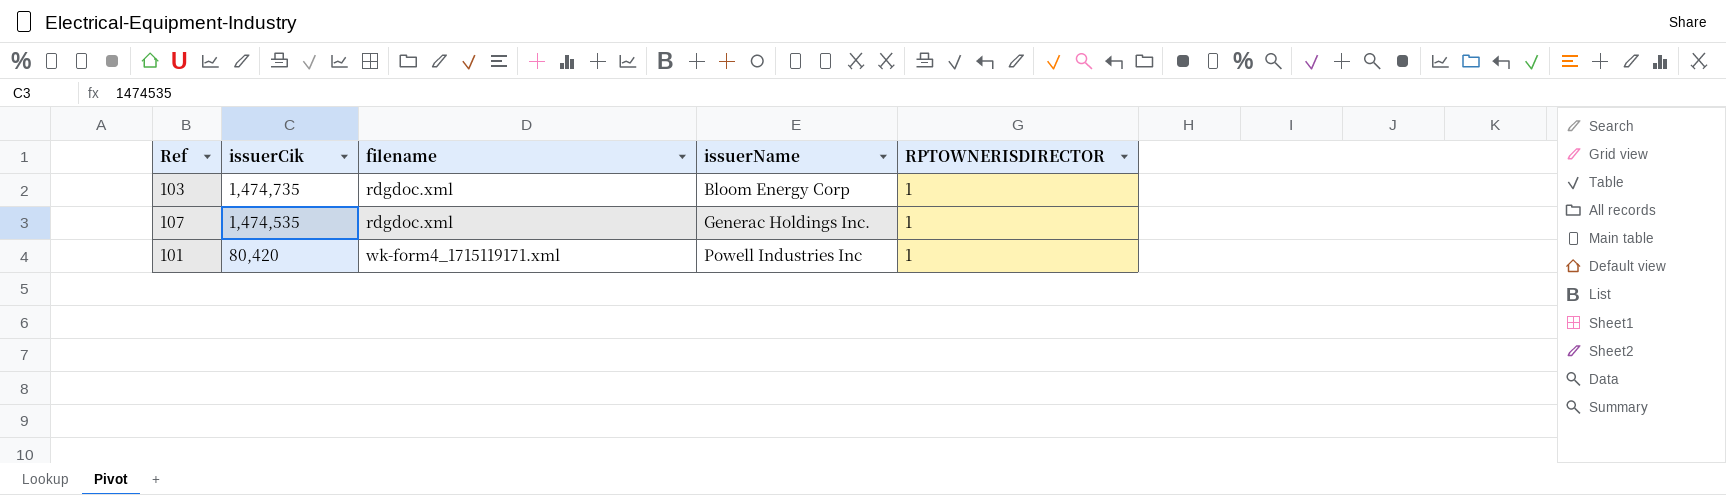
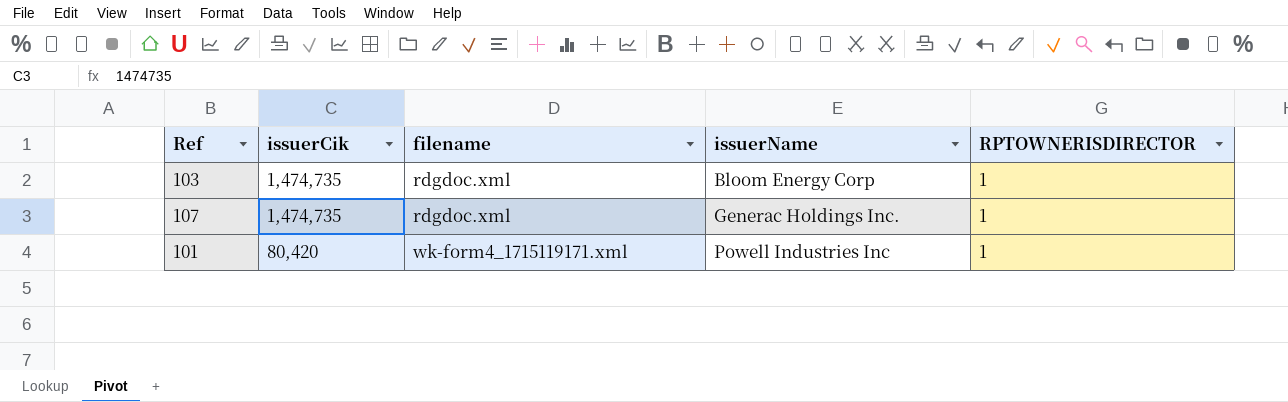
107 | issuerCik: 1,474,535 -> 1,474,735

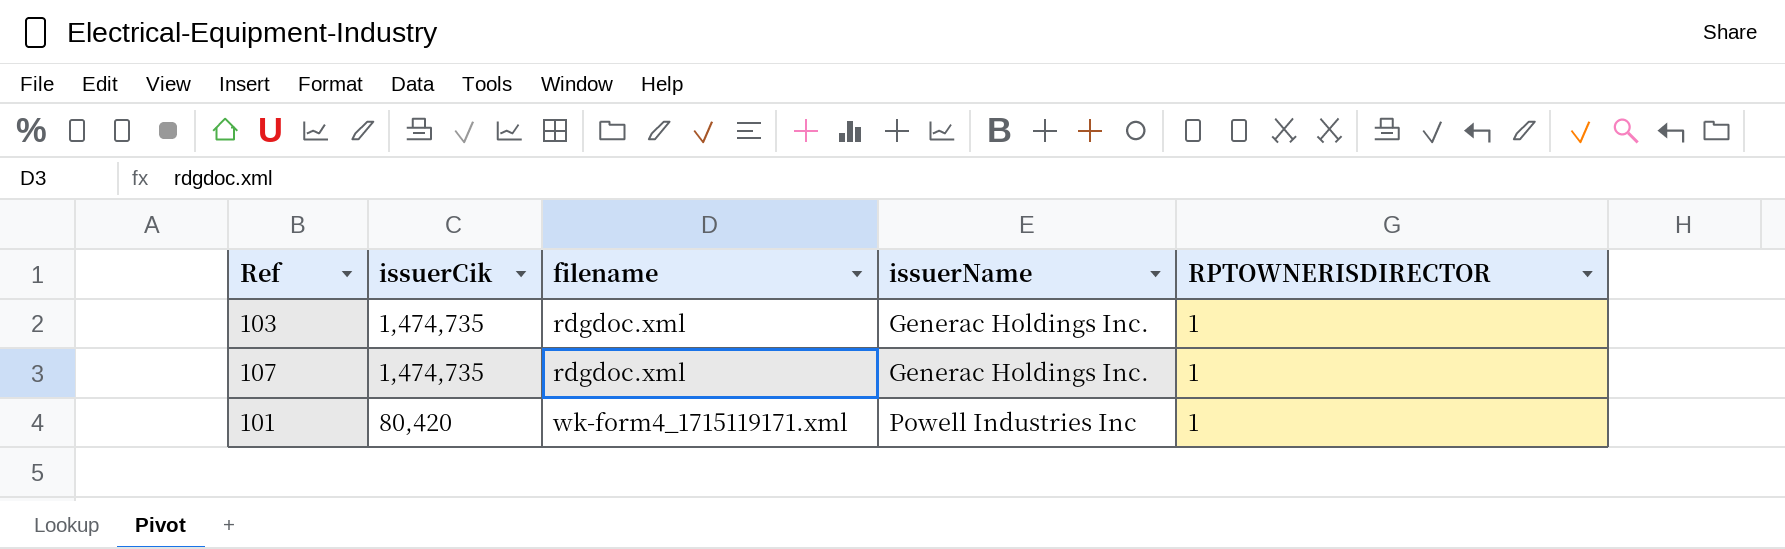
103 | issuerName: Bloom Energy Corp -> Generac Holdings Inc.

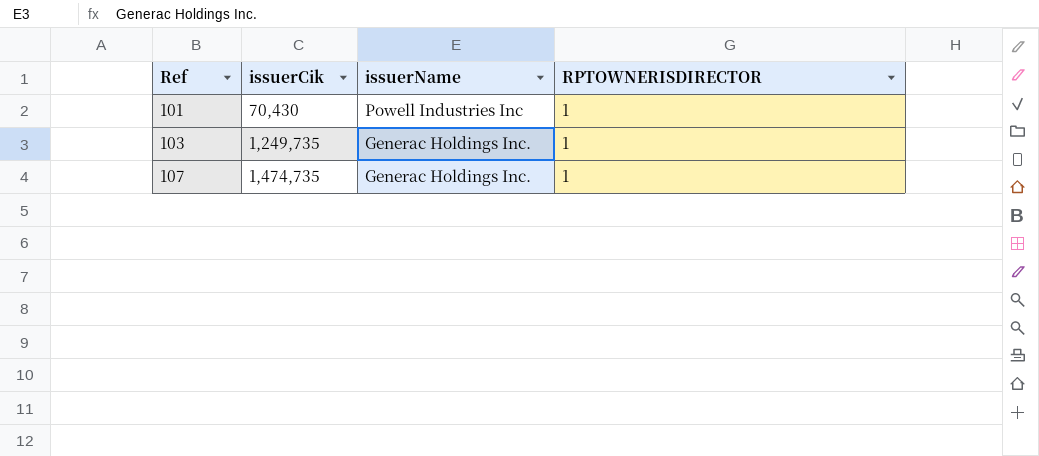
row order: issuerCik descending -> Ref ascending
column filename | position: 3 -> none
101 | issuerCik: 80,420 -> 70,430
103 | issuerCik: 1,474,735 -> 1,249,735

